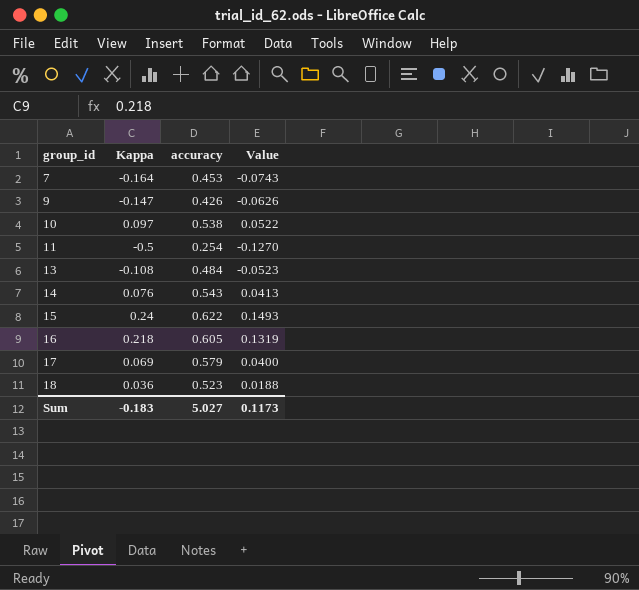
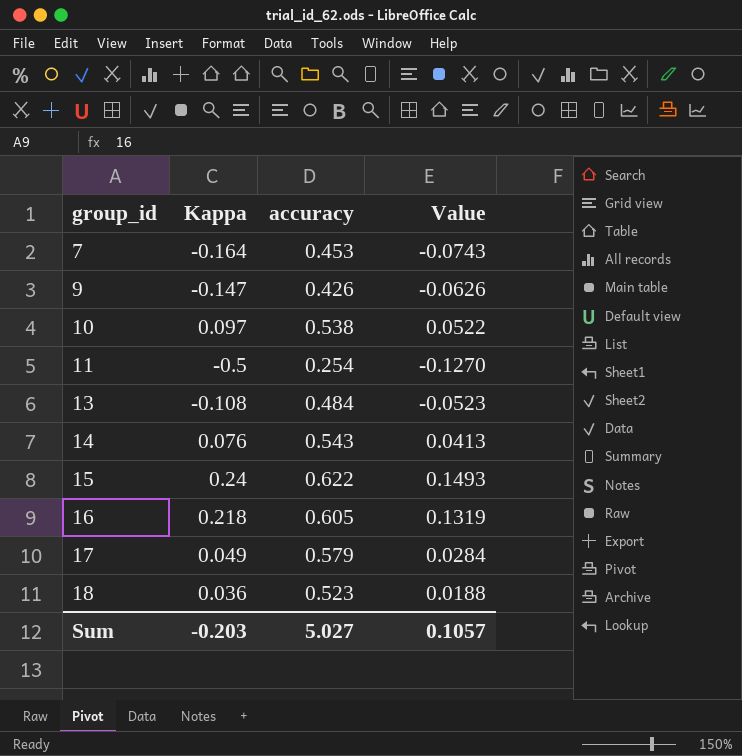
17 | Kappa: 0.069 -> 0.049
17 | Value: 0.0400 -> 0.0284
Sum | Kappa: -0.183 -> -0.203
Sum | Value: 0.1173 -> 0.1057

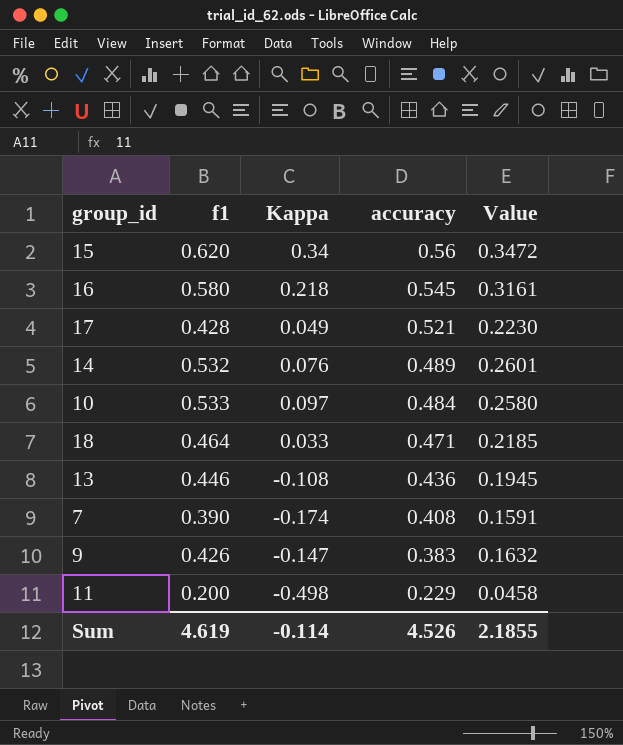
row order: group_id ascending -> accuracy descending
column f1 | position: none -> 2
column Value | formula: [Kappa] * [accuracy] -> [f1] * [accuracy]
15 | Kappa: 0.24 -> 0.34
15 | accuracy: 0.622 -> 0.56
16 | accuracy: 0.605 -> 0.545
17 | accuracy: 0.579 -> 0.521
14 | accuracy: 0.543 -> 0.489
10 | accuracy: 0.538 -> 0.484
18 | Kappa: 0.036 -> 0.033
18 | accuracy: 0.523 -> 0.471
13 | accuracy: 0.484 -> 0.436
7 | Kappa: -0.164 -> -0.174
7 | accuracy: 0.453 -> 0.408
9 | accuracy: 0.426 -> 0.383
11 | Kappa: -0.5 -> -0.498
11 | accuracy: 0.254 -> 0.229
Sum | Kappa: -0.203 -> -0.114
Sum | accuracy: 5.027 -> 4.526
Sum | Value: 0.1057 -> 2.1855

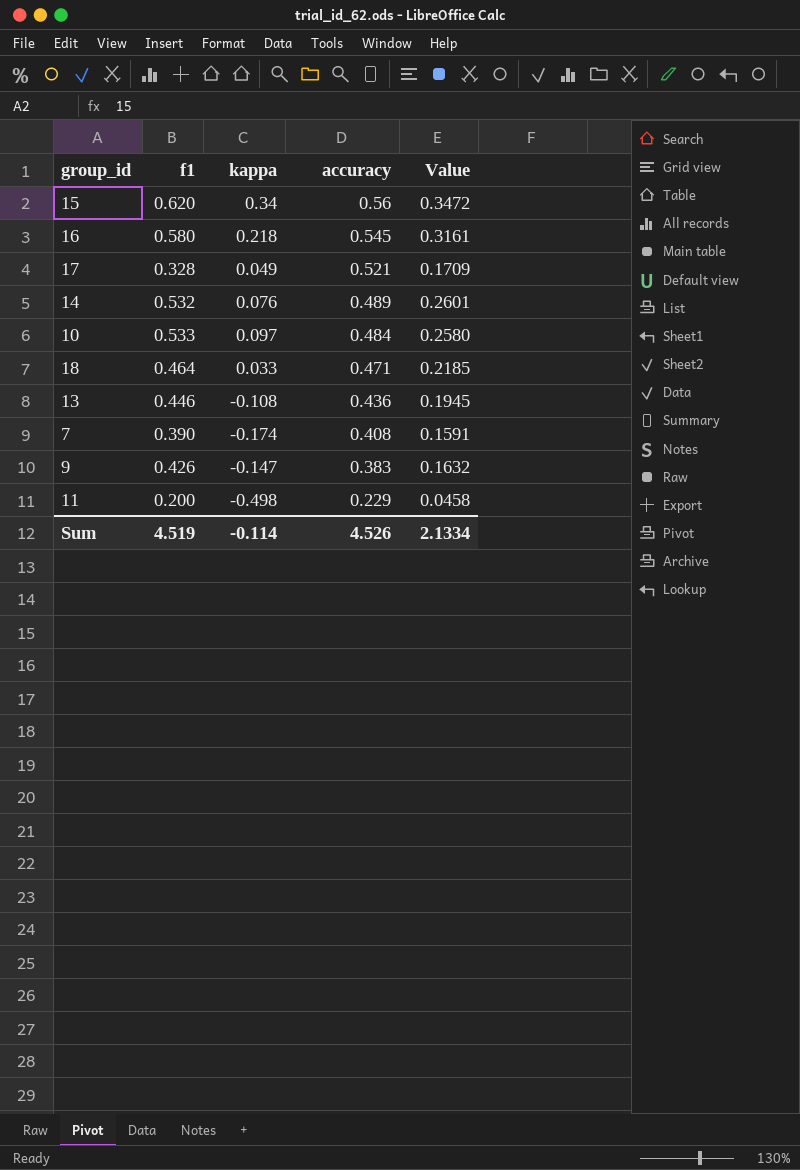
column name: Kappa -> kappa
17 | f1: 0.428 -> 0.328
17 | Value: 0.2230 -> 0.1709
Sum | f1: 4.619 -> 4.519
Sum | Value: 2.1855 -> 2.1334

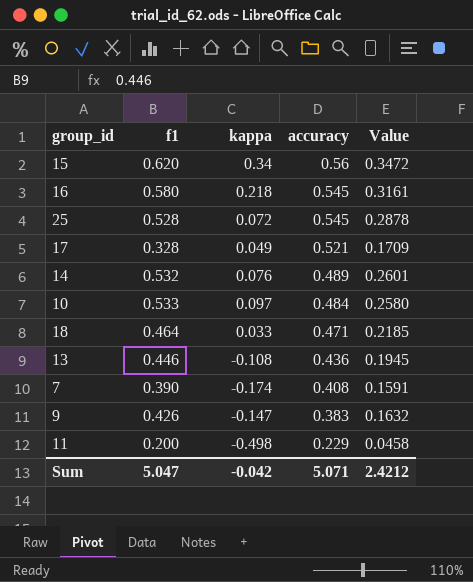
row 25: none -> 0.528 | 0.072 | 0.545 | 0.2878
Sum | f1: 4.519 -> 5.047
Sum | kappa: -0.114 -> -0.042
Sum | accuracy: 4.526 -> 5.071
Sum | Value: 2.1334 -> 2.4212

